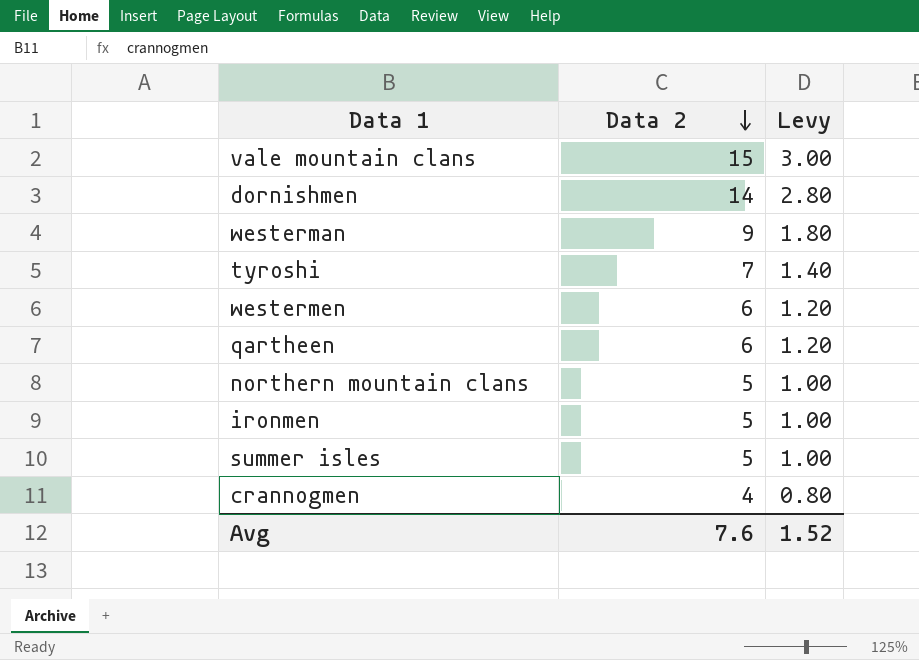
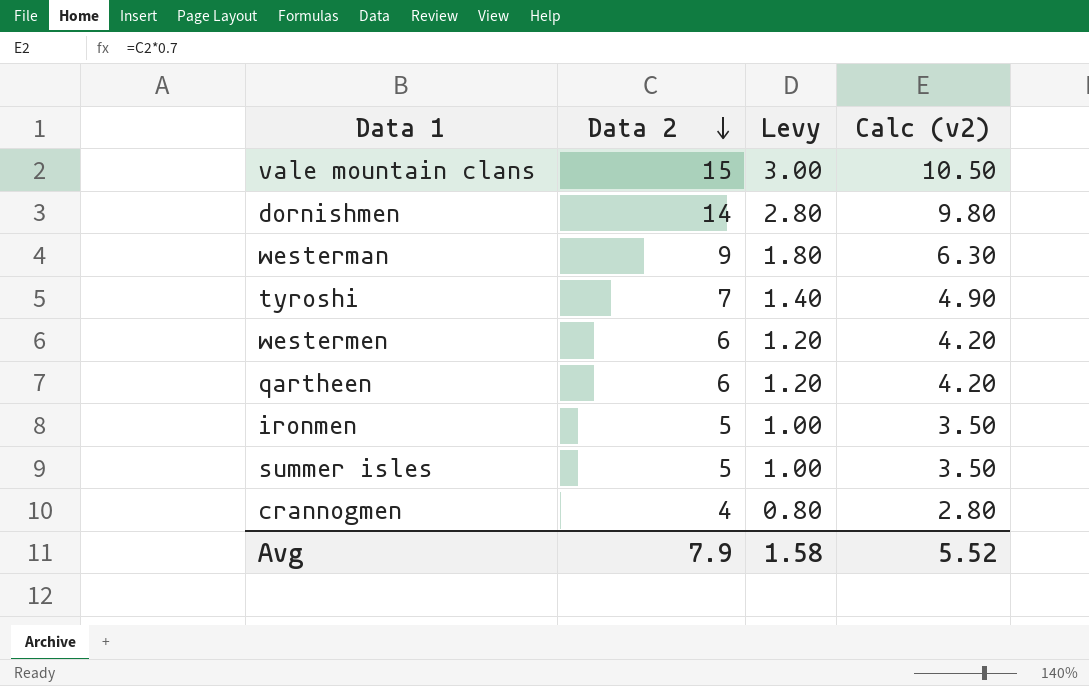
column Calc (v2) | formula: none -> [Data 2] * 0.7
row northern mountain clans: 5 | 1.00 -> none
Avg | Data 2: 7.6 -> 7.9
Avg | Levy: 1.52 -> 1.58

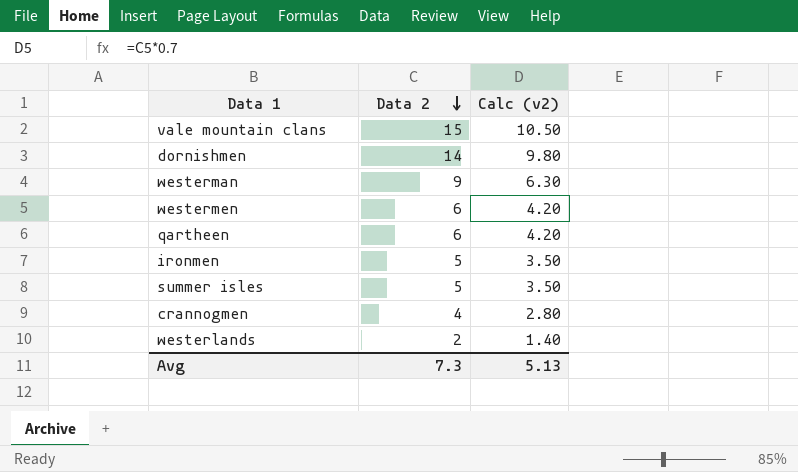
column Levy | formula: [Data 2] * 0.2 -> none
row tyroshi: 7 | 1.40 | 4.90 -> none
row westerlands: none -> 2 | 1.40
Avg | Data 2: 7.9 -> 7.3
Avg | Calc (v2): 5.52 -> 5.13

